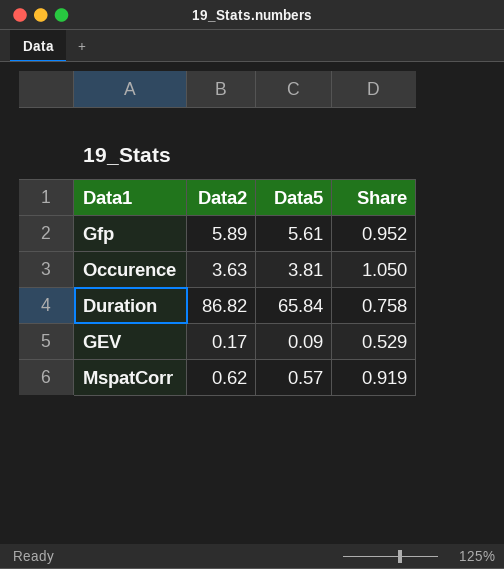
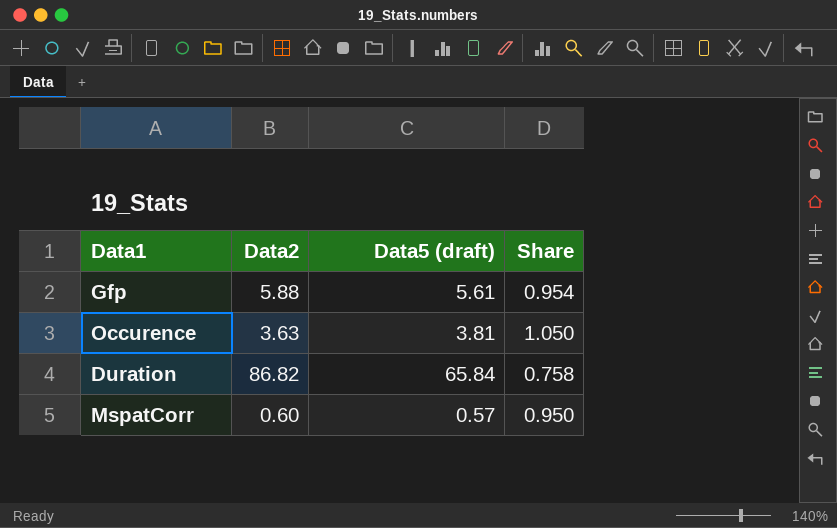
column name: Data5 -> Data5 (draft)
row GEV: 0.17 | 0.09 | 0.529 -> none
Gfp | Data2: 5.89 -> 5.88
Gfp | Share: 0.952 -> 0.954
MspatCorr | Data2: 0.62 -> 0.60
MspatCorr | Share: 0.919 -> 0.950

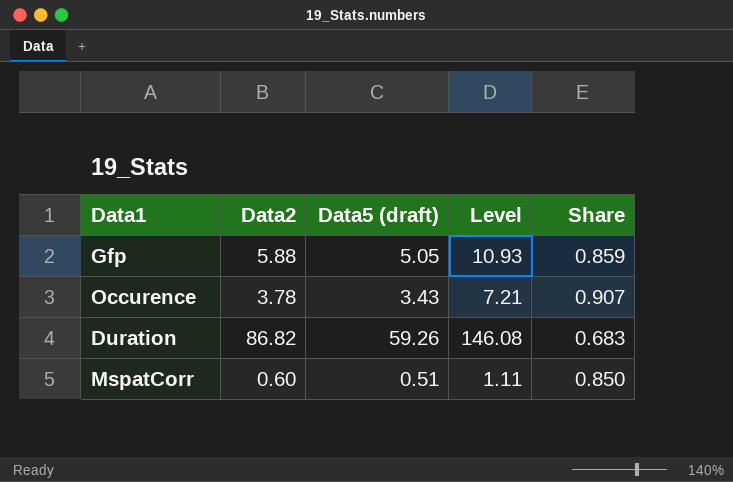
column Level | formula: none -> [Data2] + [Data5 (draft)]
Gfp | Data5 (draft): 5.61 -> 5.05
Gfp | Share: 0.954 -> 0.859
Occurence | Data2: 3.63 -> 3.78
Occurence | Data5 (draft): 3.81 -> 3.43
Occurence | Share: 1.050 -> 0.907
Duration | Data5 (draft): 65.84 -> 59.26
Duration | Share: 0.758 -> 0.683
MspatCorr | Data5 (draft): 0.57 -> 0.51
MspatCorr | Share: 0.950 -> 0.850

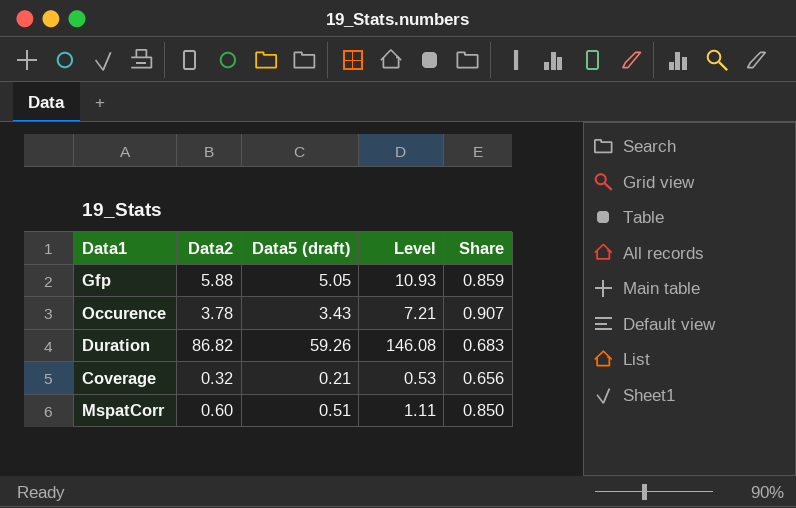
row Coverage: none -> 0.32 | 0.21 | 0.53 | 0.656

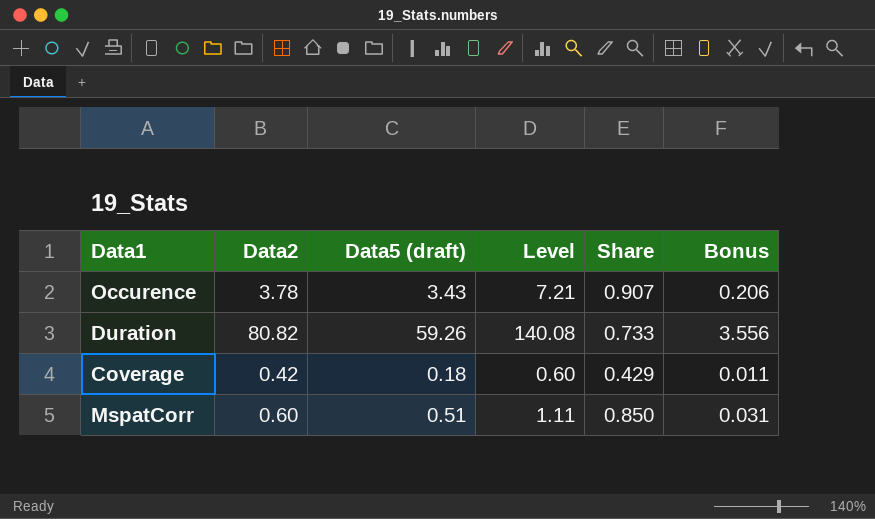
column Bonus | formula: none -> [Data5 (draft)] * 0.06
row Gfp: 5.88 | 5.05 | 10.93 | 0.859 -> none
Duration | Data2: 86.82 -> 80.82
Duration | Level: 146.08 -> 140.08
Duration | Share: 0.683 -> 0.733
Coverage | Data2: 0.32 -> 0.42
Coverage | Data5 (draft): 0.21 -> 0.18
Coverage | Level: 0.53 -> 0.60
Coverage | Share: 0.656 -> 0.429

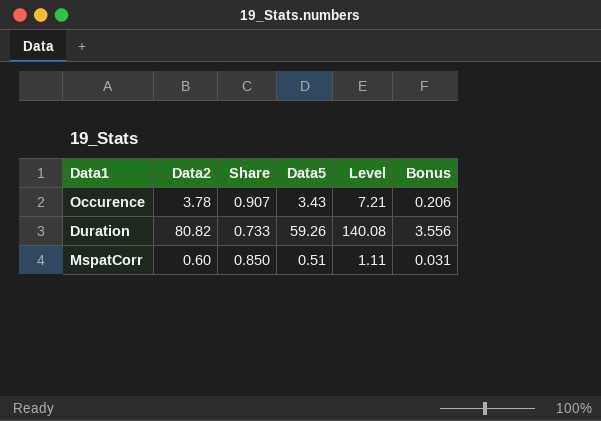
column Share | position: 5 -> 3
column name: Data5 (draft) -> Data5
row Coverage: 0.42 | 0.18 | 0.60 | 0.429 | 0.011 -> none

